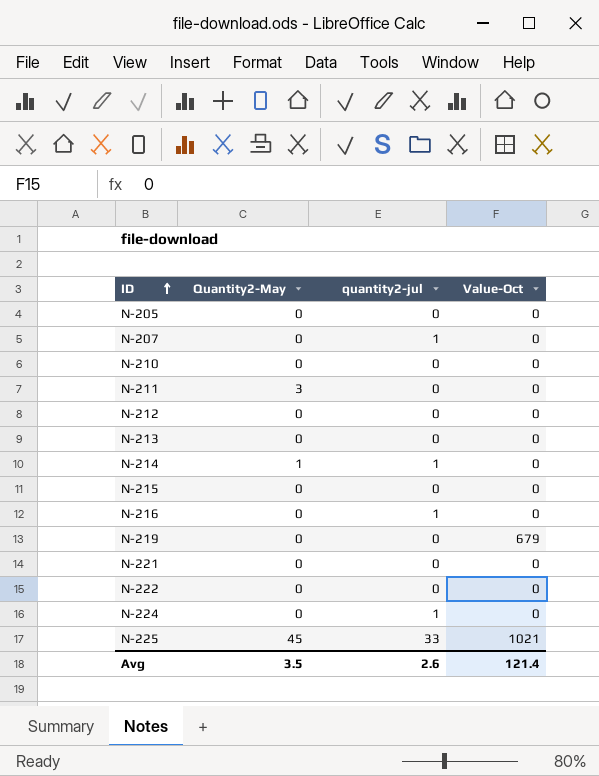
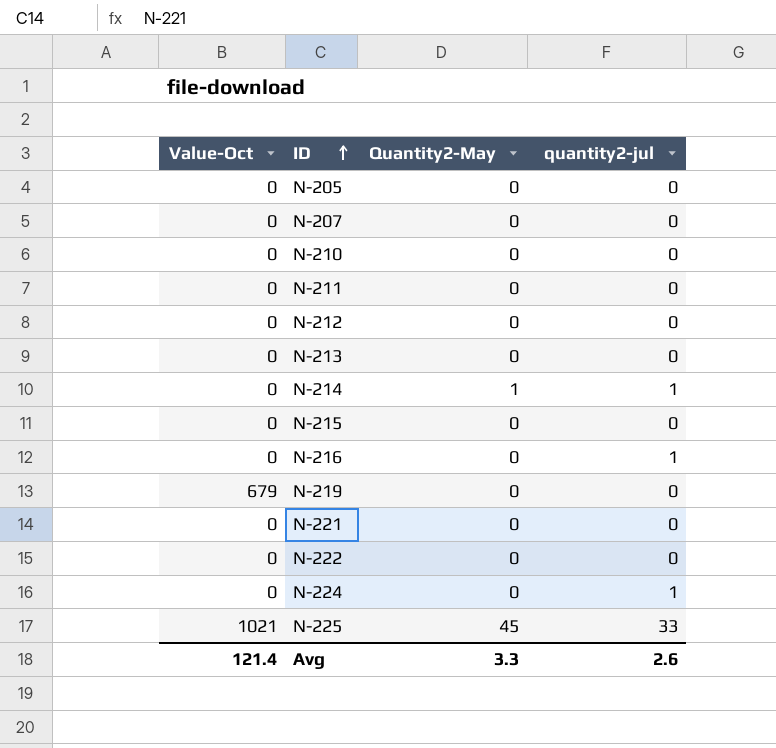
column Value-Oct | position: 4 -> 1
N-207 | quantity2-jul: 1 -> 0
N-211 | Quantity2-May: 3 -> 0
Avg | Quantity2-May: 3.5 -> 3.3

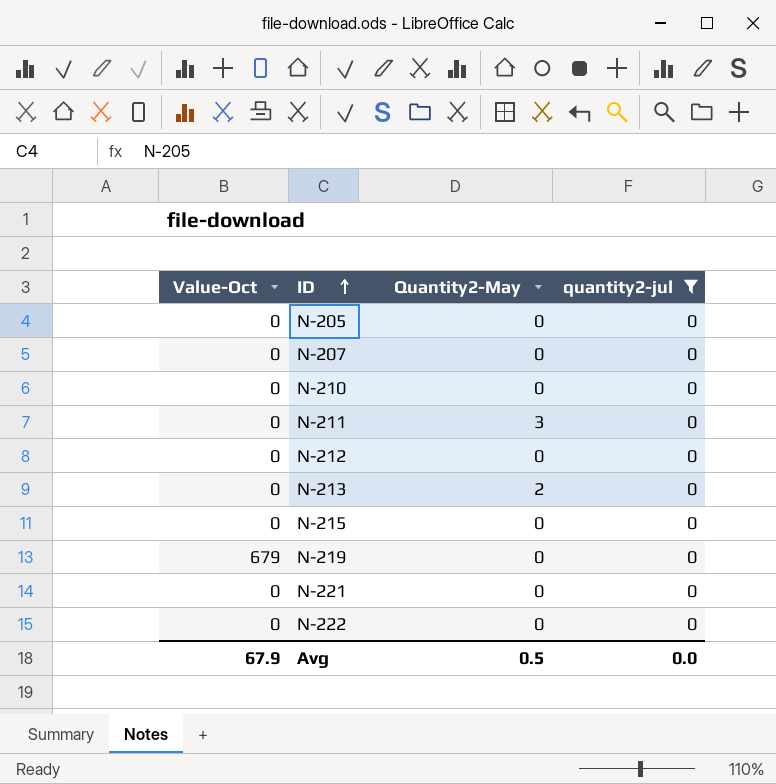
filter: none -> quantity2-jul = 0
N-211 | Quantity2-May: 0 -> 3
N-213 | Quantity2-May: 0 -> 2
Avg | Value-Oct: 121.4 -> 67.9
Avg | Quantity2-May: 3.3 -> 0.5
Avg | quantity2-jul: 2.6 -> 0.0

